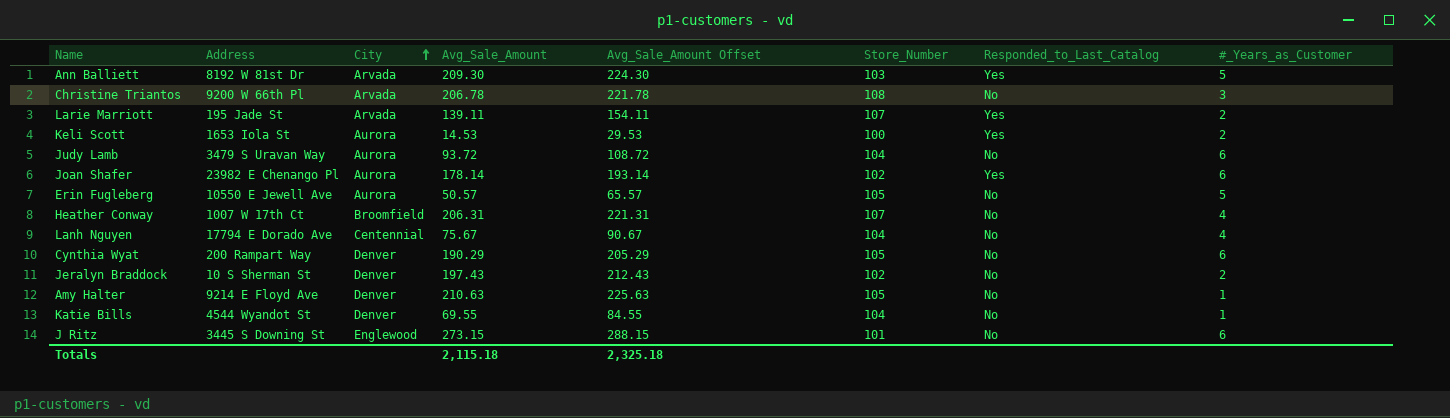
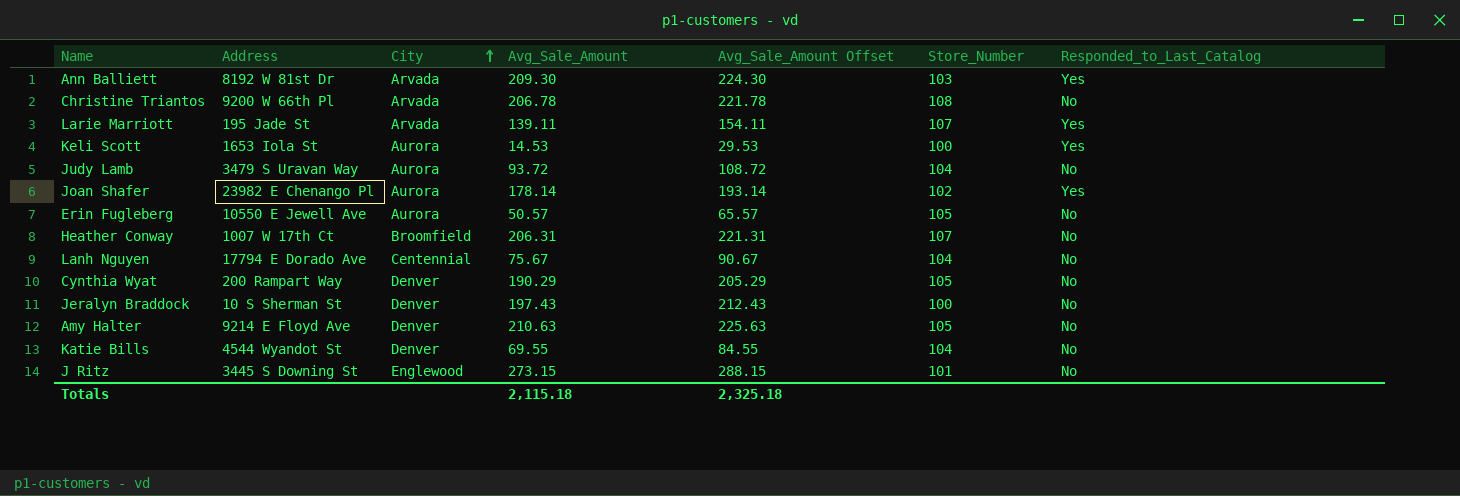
column #_Years_as_Customer | position: 8 -> none
Jeralyn Braddock | Store_Number: 102 -> 100

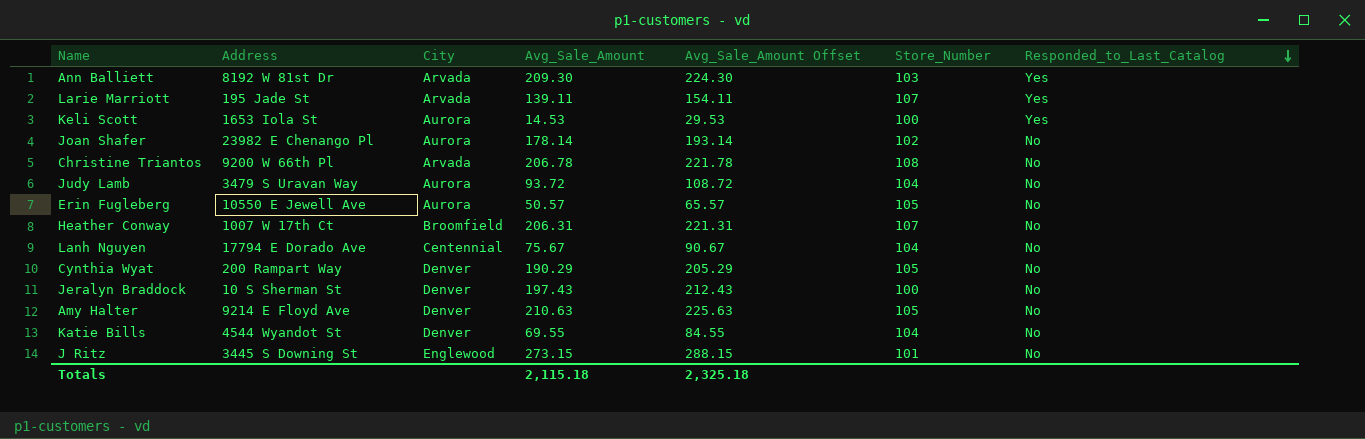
row order: City ascending -> Responded_to_Last_Catalog descending
Joan Shafer | Responded_to_Last_Catalog: Yes -> No

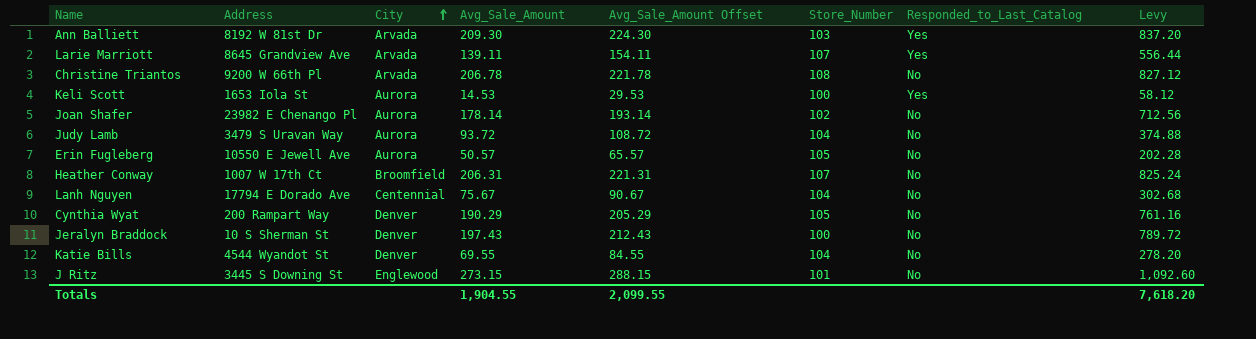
row order: Responded_to_Last_Catalog descending -> City ascending
column Levy | formula: none -> [Avg_Sale_Amount] * 4
row Amy Halter: 9214 E Floyd Ave | Denver | 210.63 | 225.63 | 105 | No -> none
Larie Marriott | Address: 195 Jade St -> 8645 Grandview Ave
Totals | Avg_Sale_Amount: 2,115.18 -> 1,904.55
Totals | Avg_Sale_Amount Offset: 2,325.18 -> 2,099.55

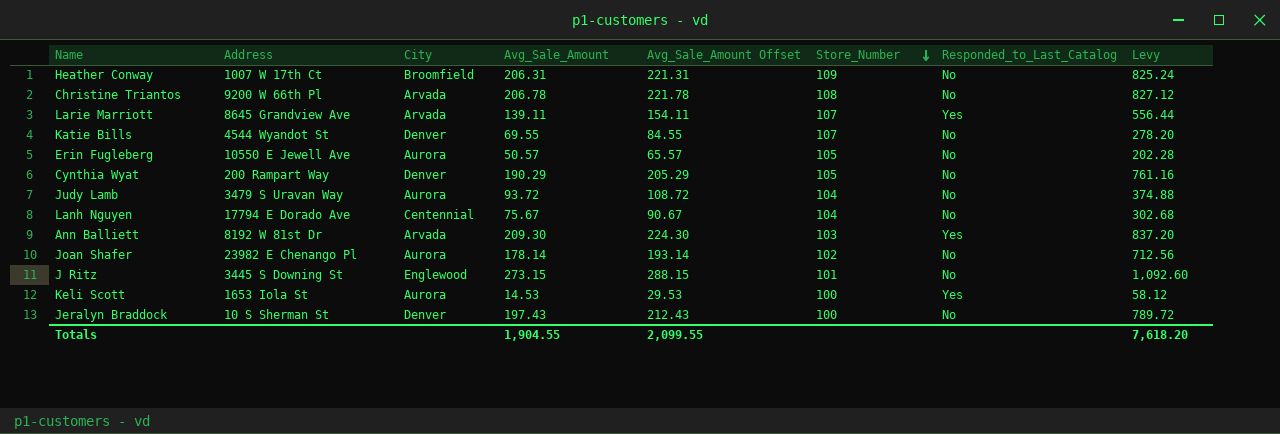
row order: City ascending -> Store_Number descending
Heather Conway | Store_Number: 107 -> 109
Katie Bills | Store_Number: 104 -> 107

